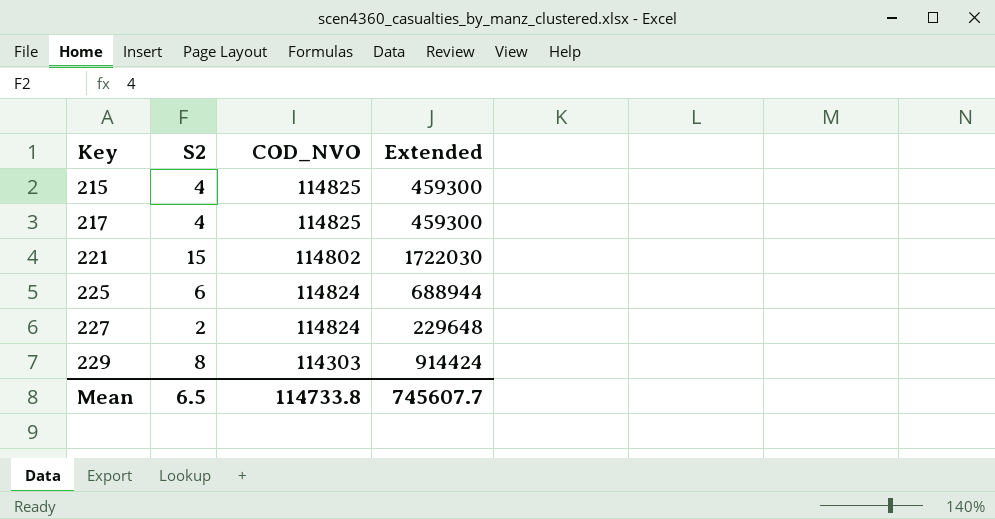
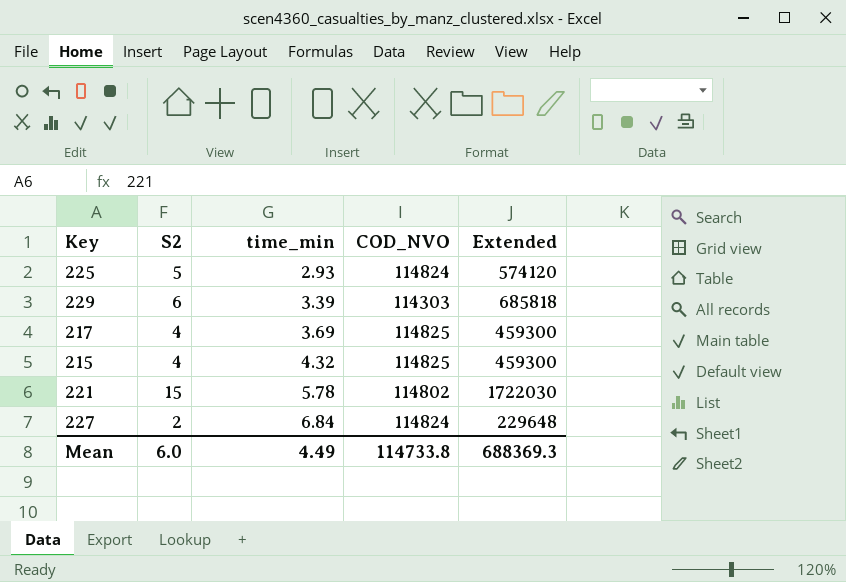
row order: Key ascending -> time_min ascending
column time_min | position: none -> 3
225 | S2: 6 -> 5
225 | Extended: 688944 -> 574120
229 | S2: 8 -> 6
229 | Extended: 914424 -> 685818
Mean | S2: 6.5 -> 6.0
Mean | Extended: 745607.7 -> 688369.3

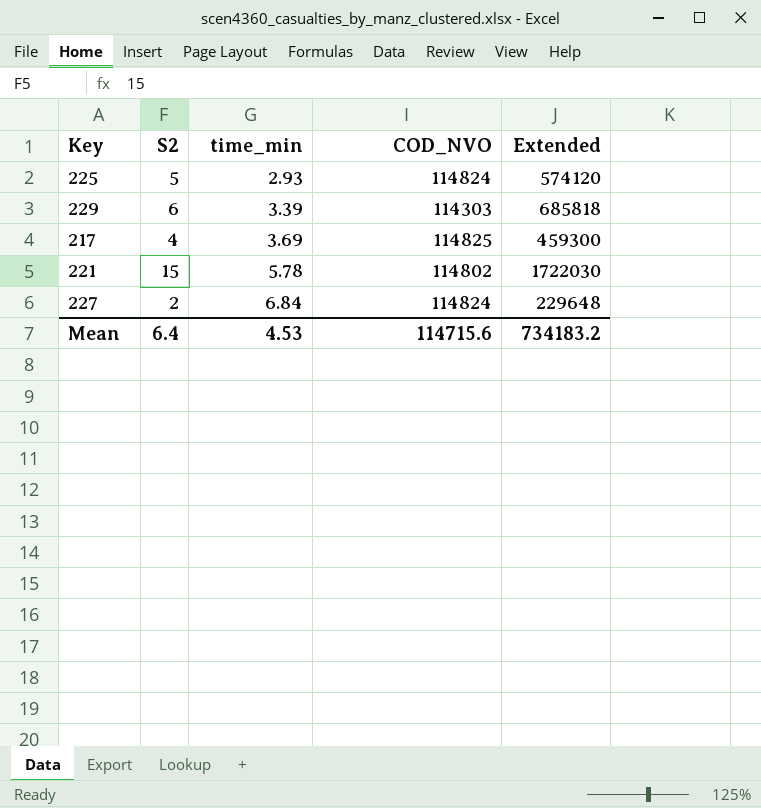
row 215: 4 | 4.32 | 114825 | 459300 -> none
Mean | S2: 6.0 -> 6.4
Mean | time_min: 4.49 -> 4.53
Mean | COD_NVO: 114733.8 -> 114715.6
Mean | Extended: 688369.3 -> 734183.2

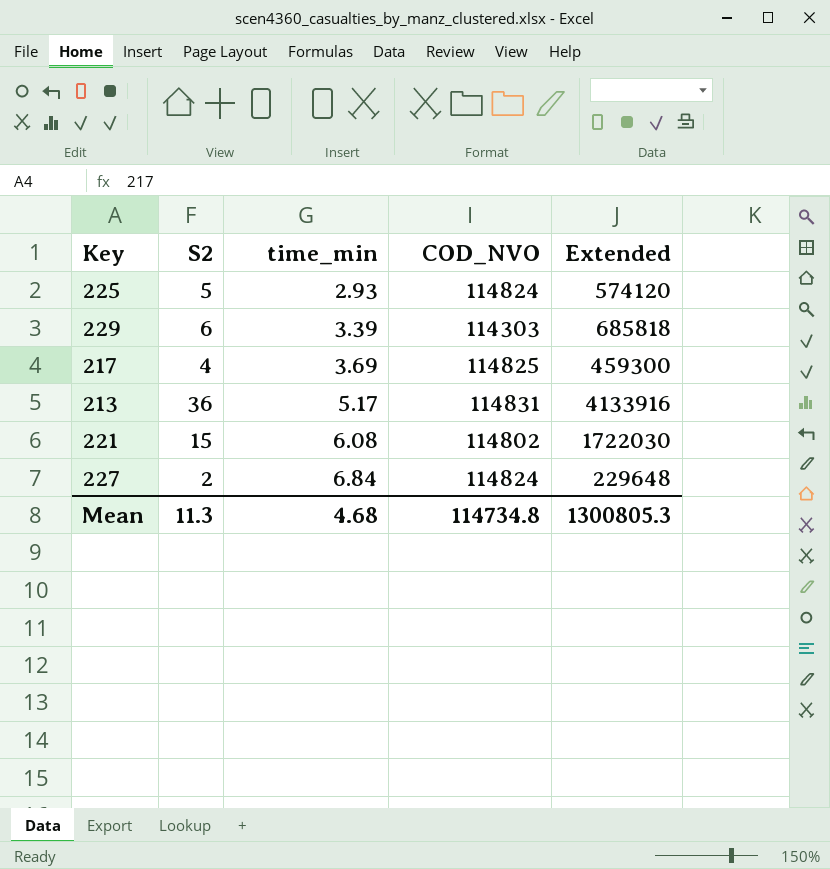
row 213: none -> 36 | 5.17 | 114831 | 4133916
221 | time_min: 5.78 -> 6.08
Mean | S2: 6.4 -> 11.3
Mean | time_min: 4.53 -> 4.68
Mean | COD_NVO: 114715.6 -> 114734.8
Mean | Extended: 734183.2 -> 1300805.3

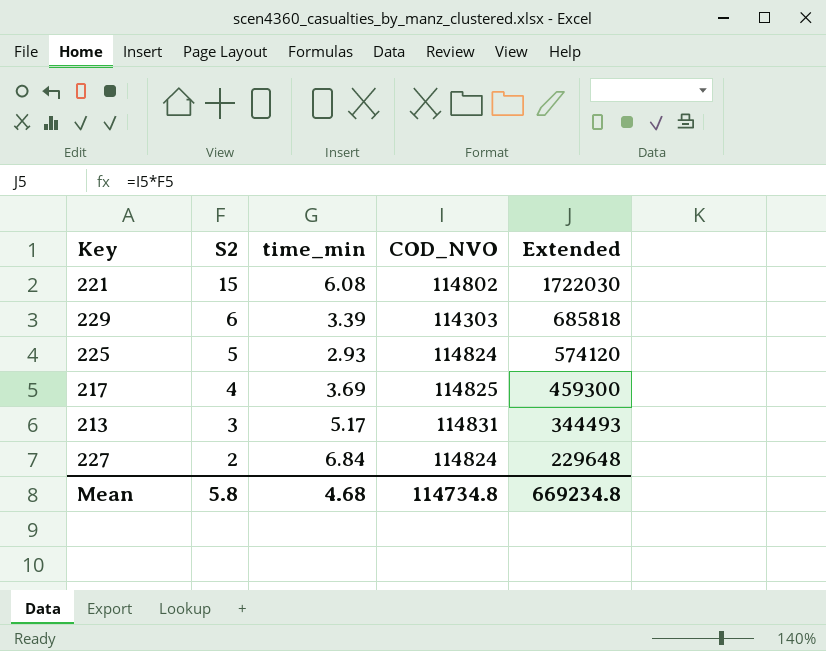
row order: time_min ascending -> S2 descending
213 | S2: 36 -> 3
213 | Extended: 4133916 -> 344493
Mean | S2: 11.3 -> 5.8
Mean | Extended: 1300805.3 -> 669234.8

